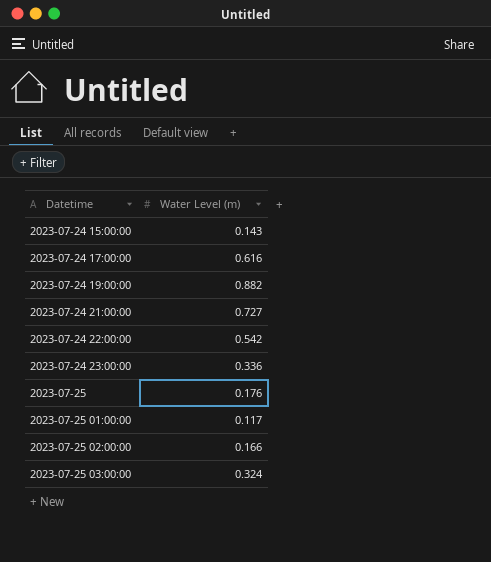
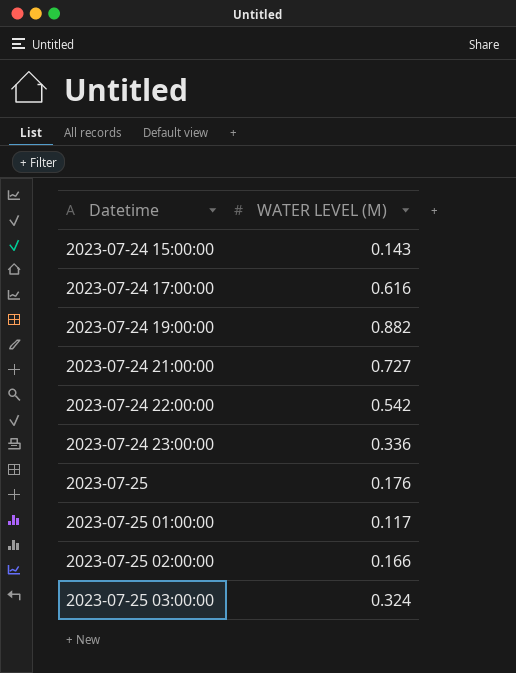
column name: Water Level (m) -> WATER LEVEL (M)

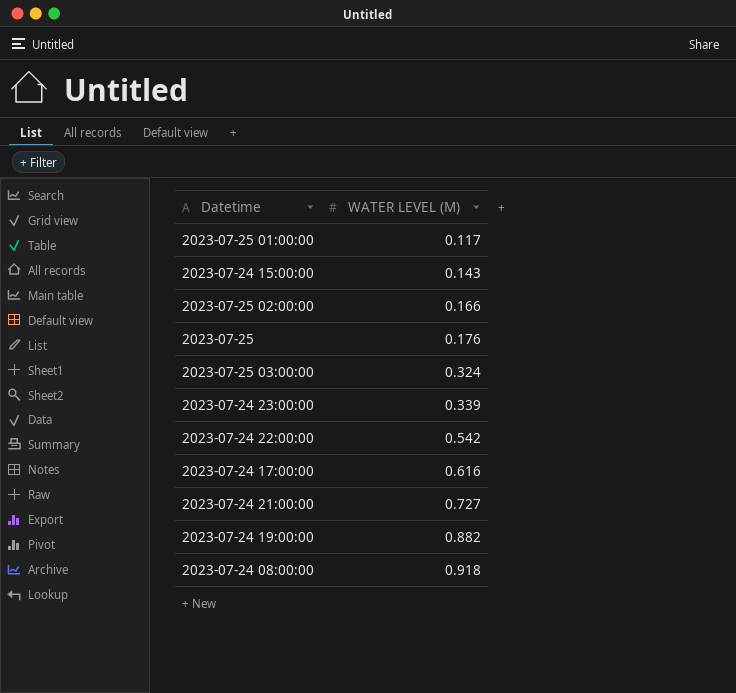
row order: Datetime ascending -> WATER LEVEL (M) ascending
2023-07-24 23:00:00 | WATER LEVEL (M): 0.336 -> 0.339
row 2023-07-24 08:00:00: none -> 0.918

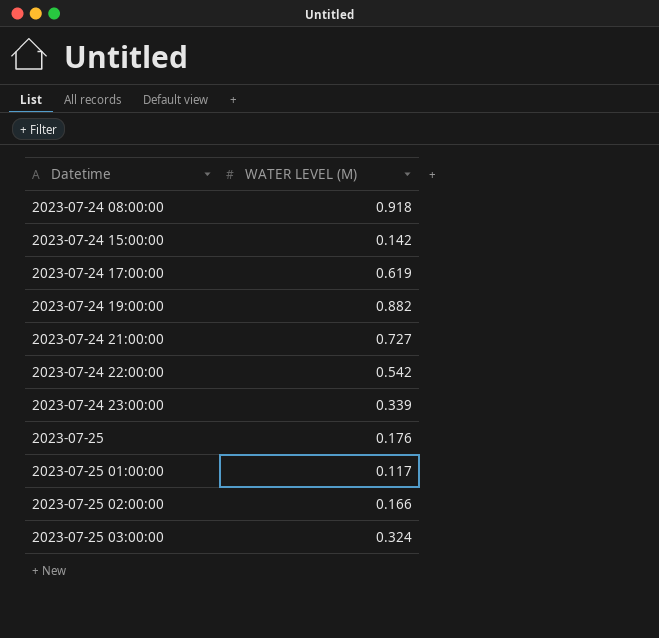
row order: WATER LEVEL (M) ascending -> Datetime ascending
2023-07-24 15:00:00 | WATER LEVEL (M): 0.143 -> 0.142
2023-07-24 17:00:00 | WATER LEVEL (M): 0.616 -> 0.619

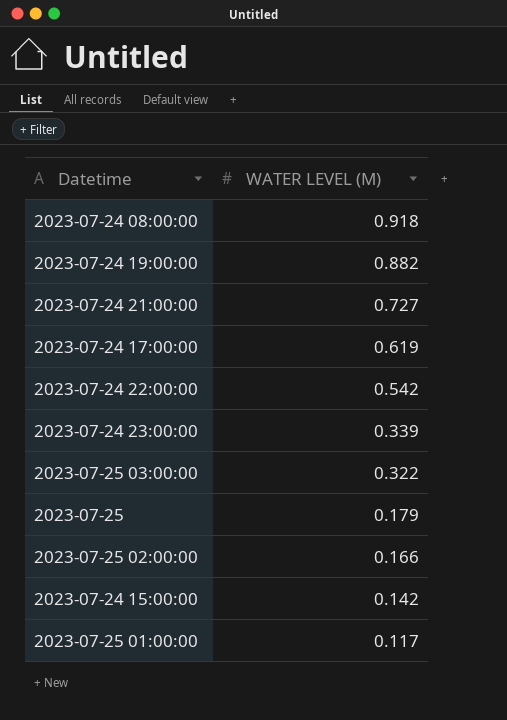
row order: Datetime ascending -> WATER LEVEL (M) descending
2023-07-25 03:00:00 | WATER LEVEL (M): 0.324 -> 0.322
2023-07-25 | WATER LEVEL (M): 0.176 -> 0.179

